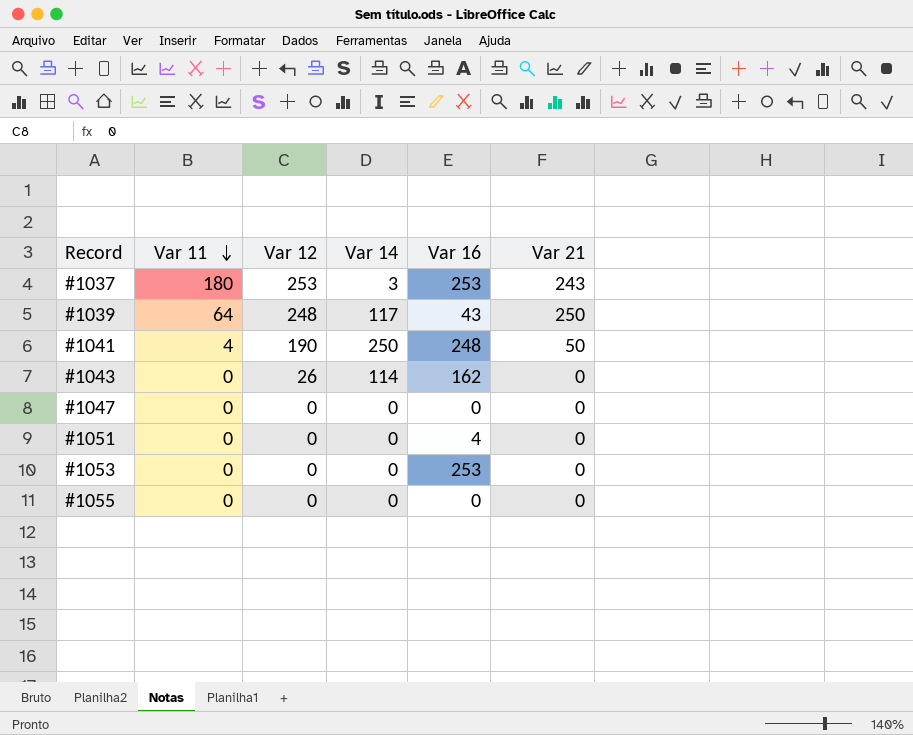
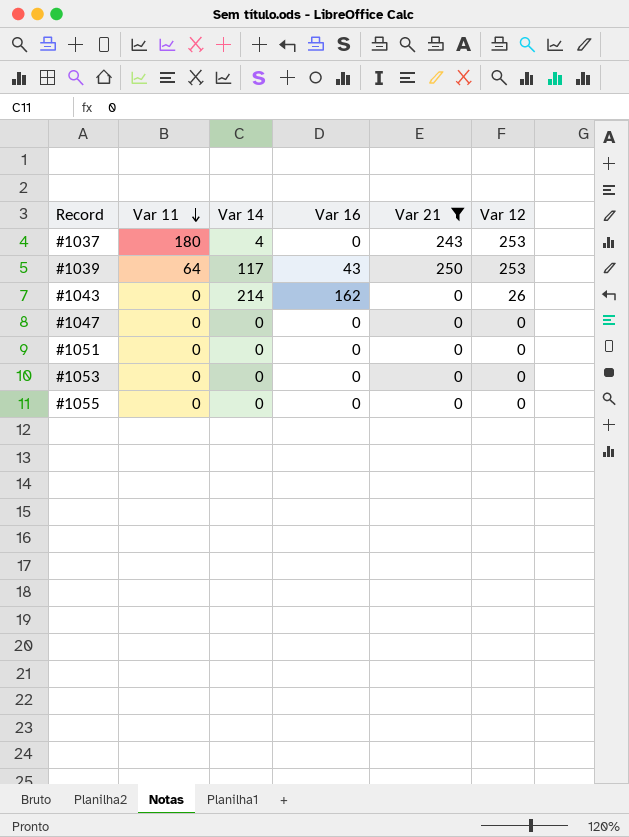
filter: none -> Var 21 != 50
column Var 12 | position: 3 -> 6
#1037 | Var 14: 3 -> 4
#1037 | Var 16: 253 -> 0
#1039 | Var 12: 248 -> 253
#1043 | Var 14: 114 -> 214
#1051 | Var 16: 4 -> 0
#1053 | Var 16: 253 -> 0

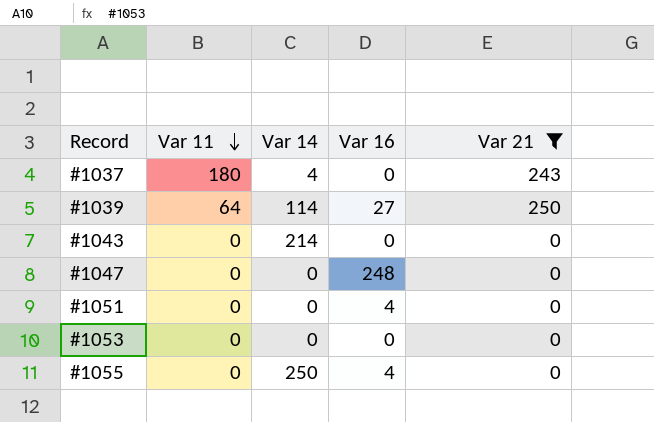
column Var 12 | position: 6 -> none
#1039 | Var 14: 117 -> 114
#1039 | Var 16: 43 -> 27
#1043 | Var 16: 162 -> 0
#1047 | Var 16: 0 -> 248
#1051 | Var 16: 0 -> 4
#1055 | Var 14: 0 -> 250
#1055 | Var 16: 0 -> 4

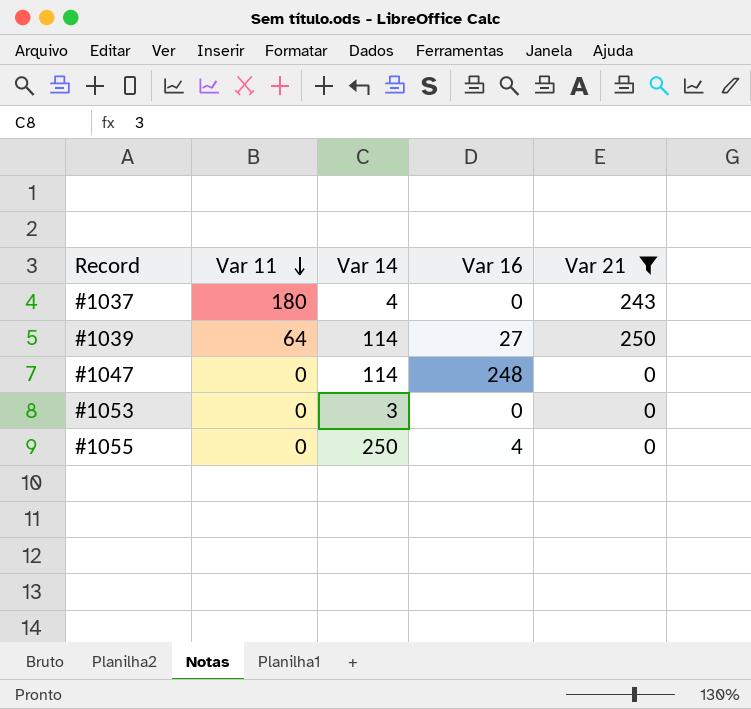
row #1043: 0 | 214 | 0 | 0 -> none
row #1051: 0 | 0 | 4 | 0 -> none
#1047 | Var 14: 0 -> 114
#1053 | Var 14: 0 -> 3

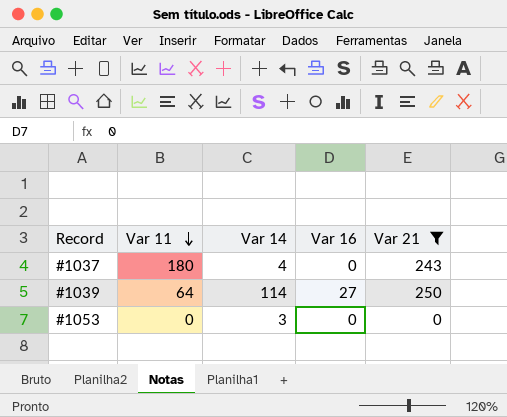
row #1047: 0 | 114 | 248 | 0 -> none
row #1055: 0 | 250 | 4 | 0 -> none

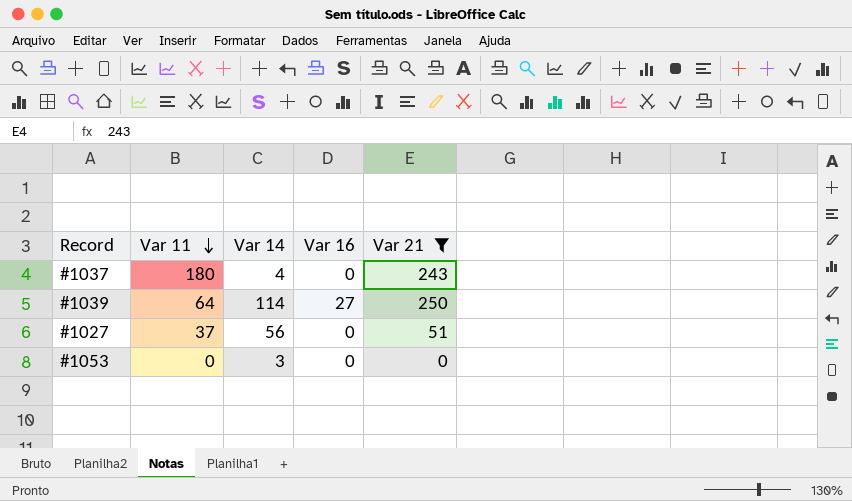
row #1027: none -> 37 | 56 | 0 | 51

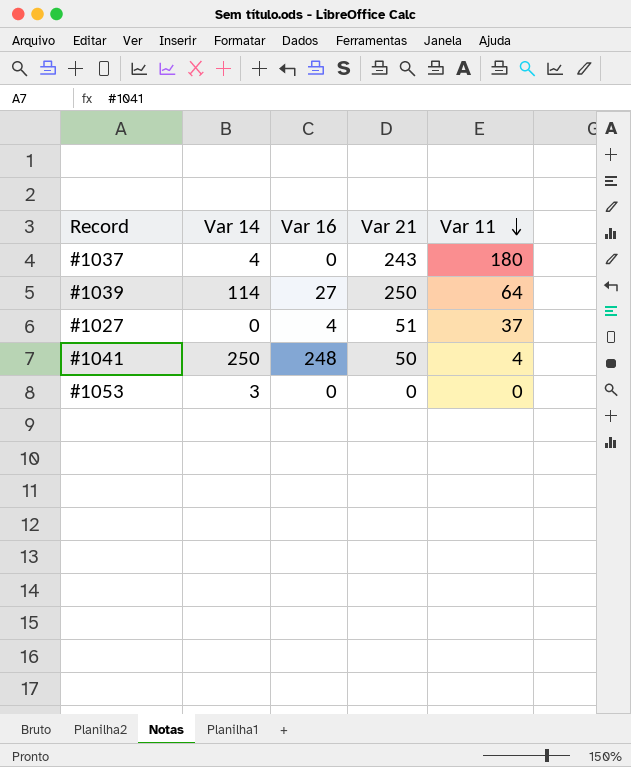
filter: Var 21 != 50 -> none
column Var 11 | position: 2 -> 5
#1027 | Var 14: 56 -> 0
#1027 | Var 16: 0 -> 4

